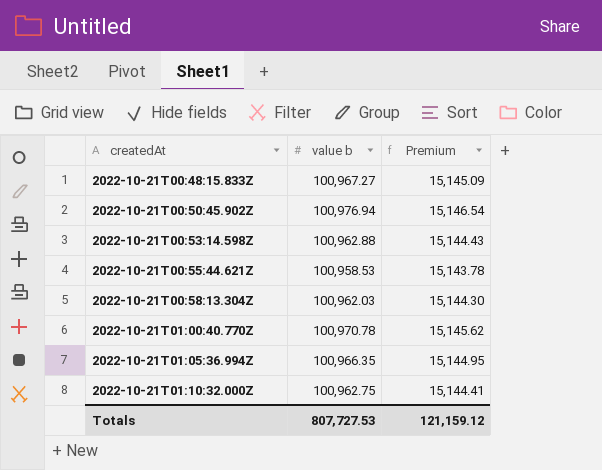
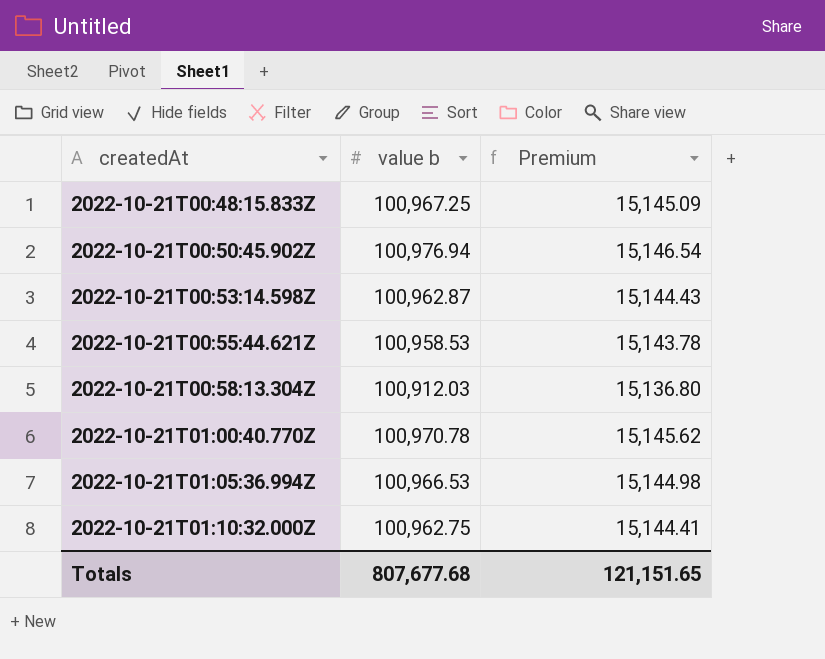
2022-10-21T00:48:15.833Z | value b: 100,967.27 -> 100,967.25
2022-10-21T00:53:14.598Z | value b: 100,962.88 -> 100,962.87
2022-10-21T00:58:13.304Z | value b: 100,962.03 -> 100,912.03
2022-10-21T00:58:13.304Z | Premium: 15,144.30 -> 15,136.80
2022-10-21T01:05:36.994Z | value b: 100,966.35 -> 100,966.53
2022-10-21T01:05:36.994Z | Premium: 15,144.95 -> 15,144.98
Totals | value b: 807,727.53 -> 807,677.68
Totals | Premium: 121,159.12 -> 121,151.65

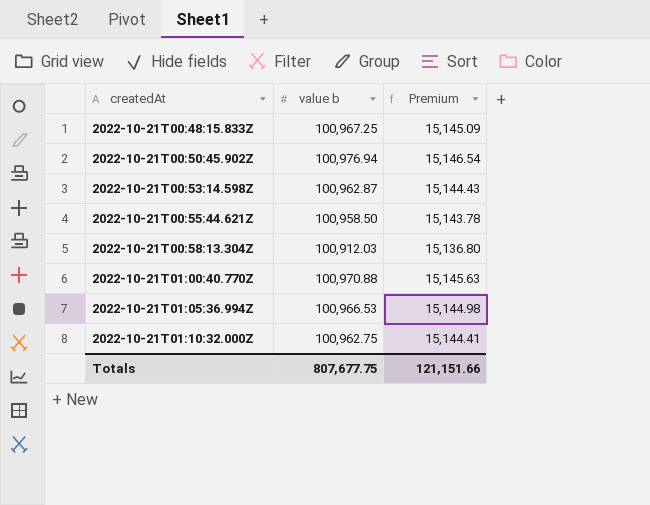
2022-10-21T00:55:44.621Z | value b: 100,958.53 -> 100,958.50
2022-10-21T01:00:40.770Z | value b: 100,970.78 -> 100,970.88
2022-10-21T01:00:40.770Z | Premium: 15,145.62 -> 15,145.63
Totals | value b: 807,677.68 -> 807,677.75
Totals | Premium: 121,151.65 -> 121,151.66

